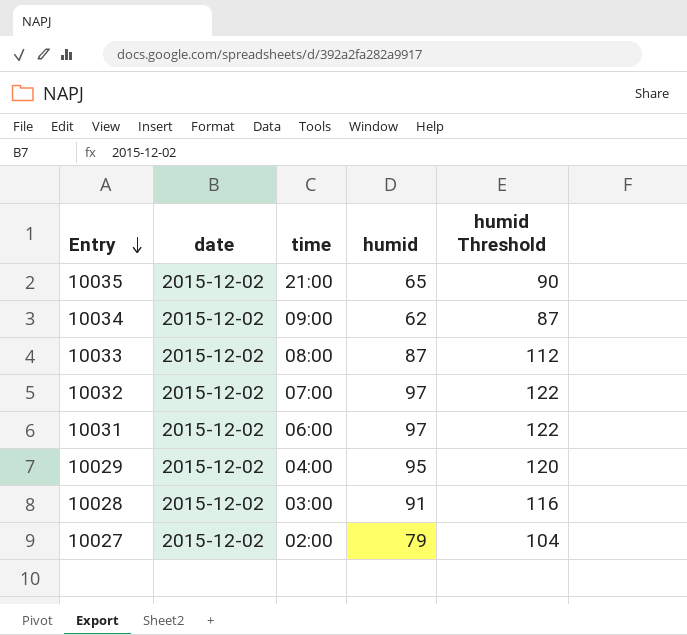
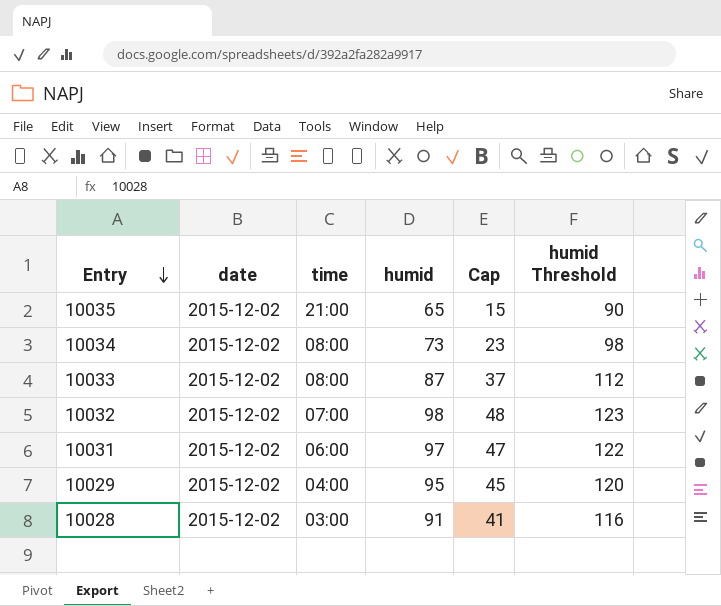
column Cap | formula: none -> [humid] - 50
row 10027: 2015-12-02 | 02:00 | 79 | 104 -> none
10034 | time: 09:00 -> 08:00
10034 | humid: 62 -> 73
10034 | humid Threshold: 87 -> 98
10032 | humid: 97 -> 98
10032 | humid Threshold: 122 -> 123

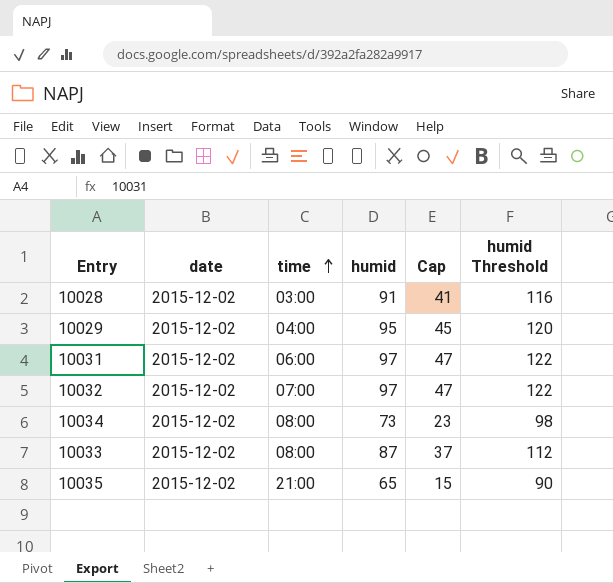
row order: Entry descending -> time ascending
10032 | humid: 98 -> 97
10032 | Cap: 48 -> 47
10032 | humid Threshold: 123 -> 122

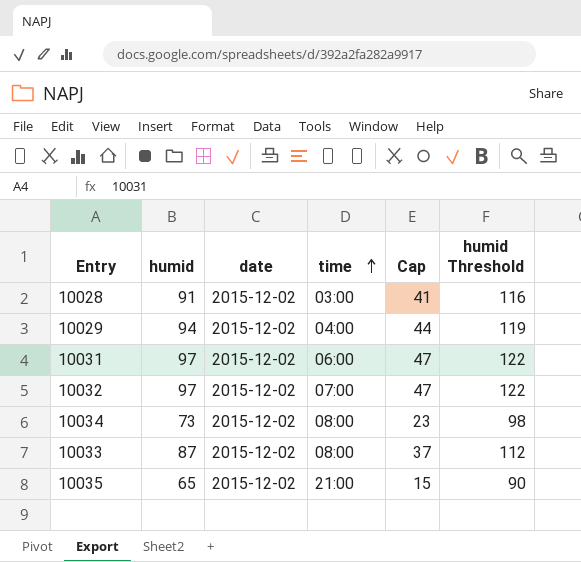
column humid | position: 4 -> 2
10029 | humid: 95 -> 94
10029 | Cap: 45 -> 44
10029 | humid Threshold: 120 -> 119

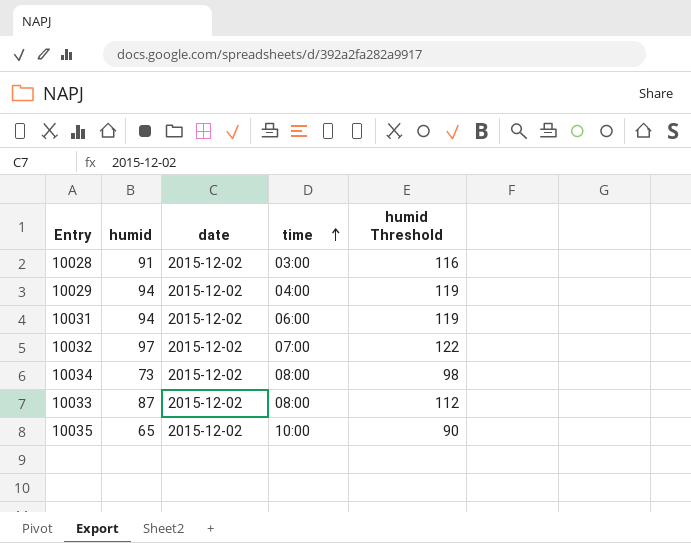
column Cap | formula: [humid] - 50 -> none
10031 | humid: 97 -> 94
10031 | humid Threshold: 122 -> 119
10035 | time: 21:00 -> 10:00

